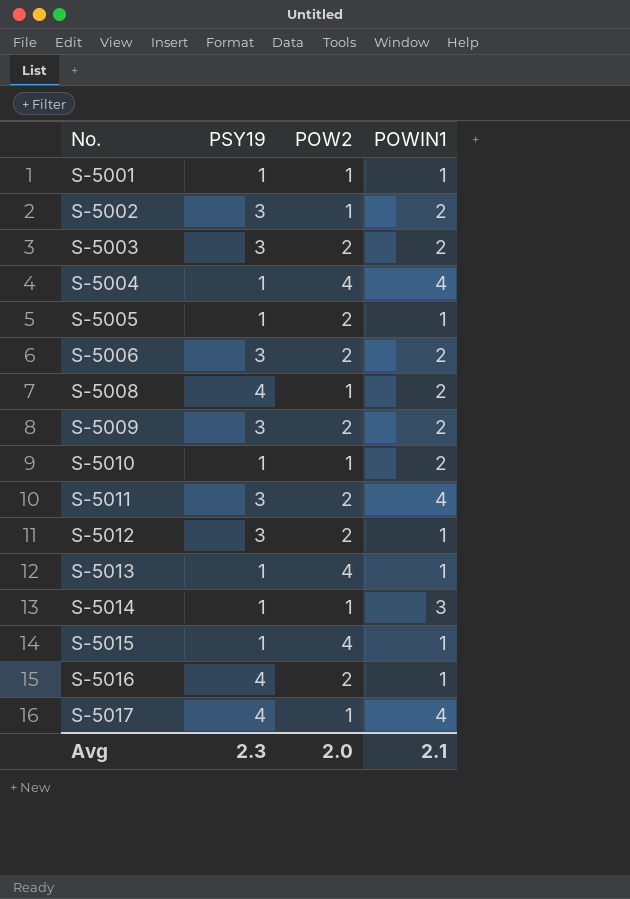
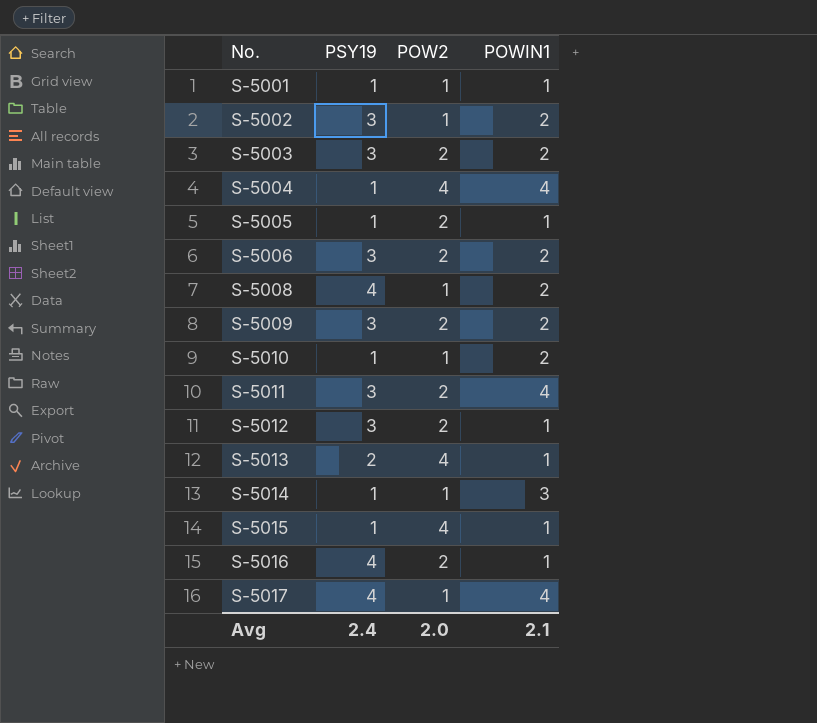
S-5013 | PSY19: 1 -> 2
Avg | PSY19: 2.3 -> 2.4

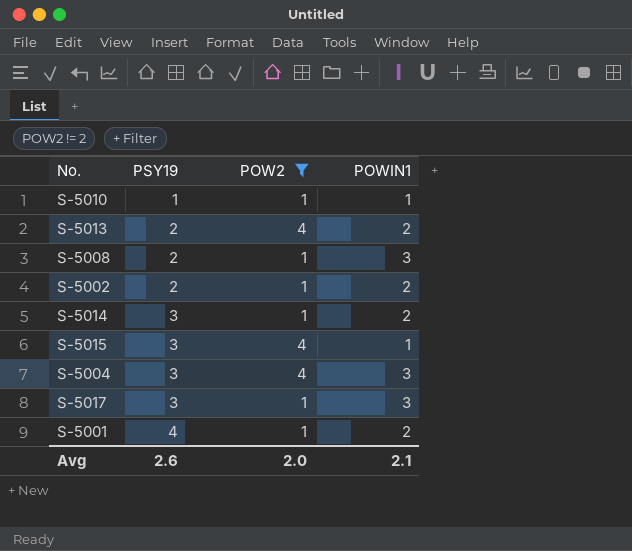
filter: none -> POW2 != 2
row order: No. ascending -> PSY19 ascending
S-5010 | POWIN1: 2 -> 1
S-5013 | POWIN1: 1 -> 2
S-5008 | PSY19: 4 -> 2
S-5008 | POWIN1: 2 -> 3
S-5002 | PSY19: 3 -> 2
S-5014 | PSY19: 1 -> 3
S-5014 | POWIN1: 3 -> 2
S-5015 | PSY19: 1 -> 3
S-5004 | PSY19: 1 -> 3
S-5004 | POWIN1: 4 -> 3
S-5017 | PSY19: 4 -> 3
S-5017 | POWIN1: 4 -> 3
S-5001 | PSY19: 1 -> 4
S-5001 | POWIN1: 1 -> 2
Avg | PSY19: 2.4 -> 2.6

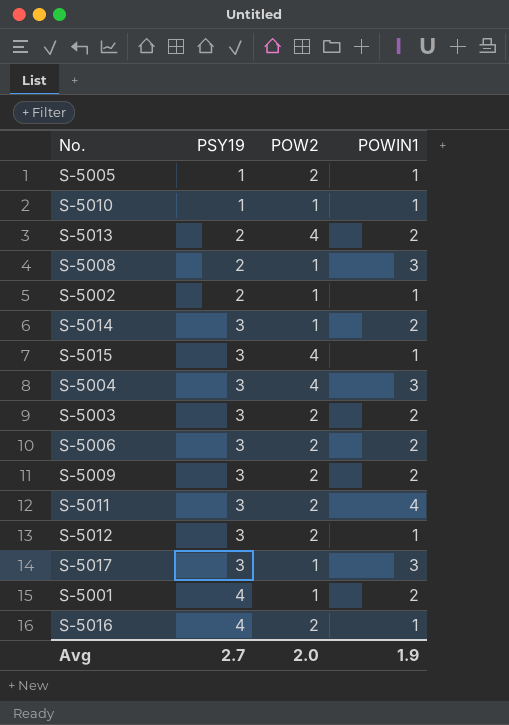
filter: POW2 != 2 -> none
S-5002 | POWIN1: 2 -> 1
Avg | PSY19: 2.6 -> 2.7
Avg | POWIN1: 2.1 -> 1.9

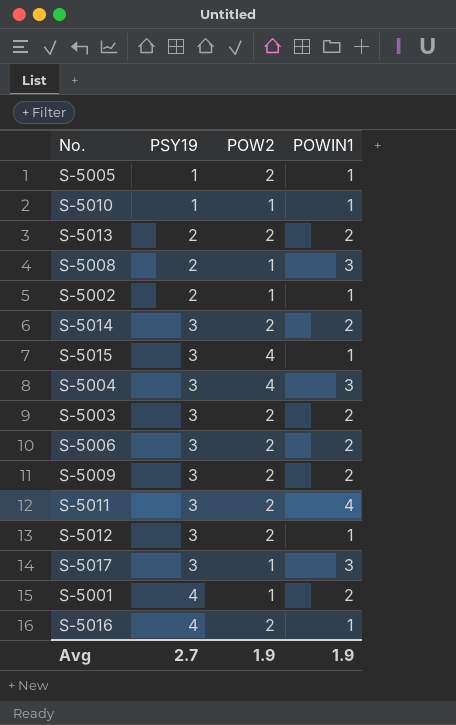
S-5013 | POW2: 4 -> 2
S-5014 | POW2: 1 -> 2
Avg | POW2: 2.0 -> 1.9

